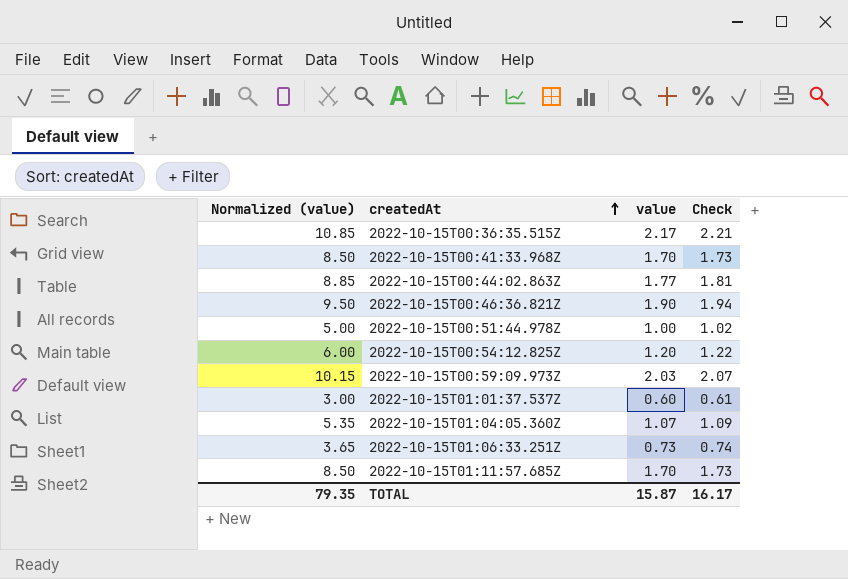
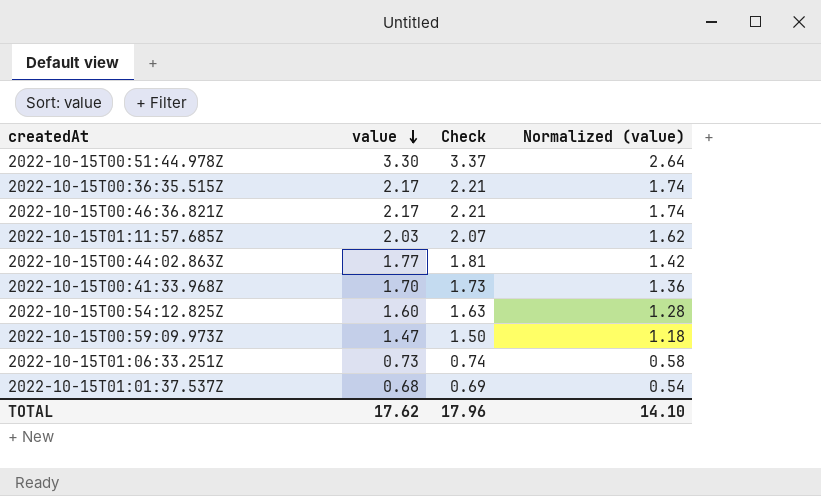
row order: createdAt ascending -> value descending
column Normalized (value) | formula: [value] * 5 -> [value] * 0.8
column Normalized (value) | position: 1 -> 4
row 2022-10-15T01:04:05.360Z: 5.35 | 1.07 | 1.09 -> none
2022-10-15T00:51:44.978Z | value: 1.00 -> 3.30
2022-10-15T00:51:44.978Z | Check: 1.02 -> 3.37
2022-10-15T00:46:36.821Z | value: 1.90 -> 2.17
2022-10-15T00:46:36.821Z | Check: 1.94 -> 2.21
2022-10-15T01:11:57.685Z | value: 1.70 -> 2.03
2022-10-15T01:11:57.685Z | Check: 1.73 -> 2.07
2022-10-15T00:54:12.825Z | value: 1.20 -> 1.60
2022-10-15T00:54:12.825Z | Check: 1.22 -> 1.63
2022-10-15T00:59:09.973Z | value: 2.03 -> 1.47
2022-10-15T00:59:09.973Z | Check: 2.07 -> 1.50
2022-10-15T01:01:37.537Z | value: 0.60 -> 0.68
2022-10-15T01:01:37.537Z | Check: 0.61 -> 0.69
TOTAL | value: 15.87 -> 17.62
TOTAL | Check: 16.17 -> 17.96
TOTAL | Normalized (value): 79.35 -> 14.10

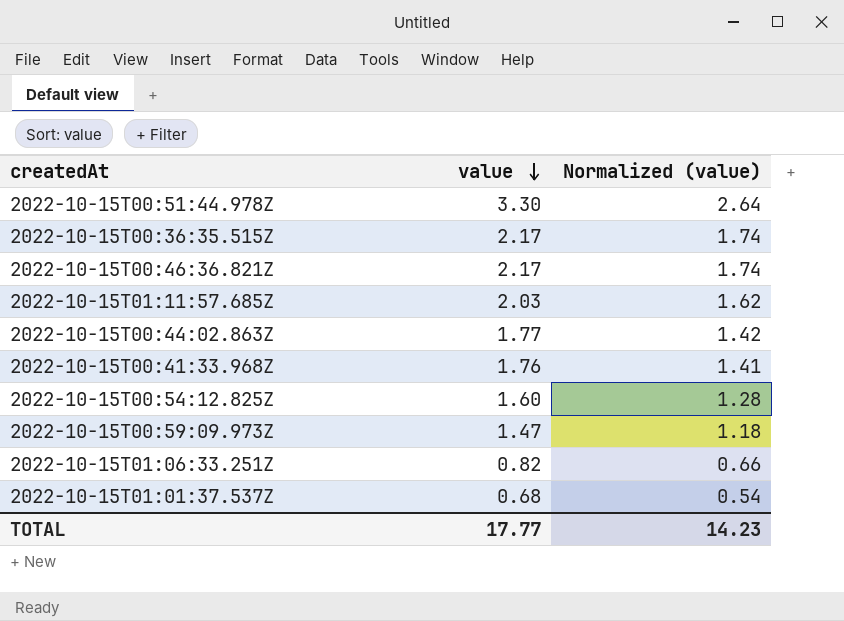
column Check | formula: [value] * 1.02 -> none
2022-10-15T00:41:33.968Z | value: 1.70 -> 1.76
2022-10-15T00:41:33.968Z | Normalized (value): 1.36 -> 1.41
2022-10-15T01:06:33.251Z | value: 0.73 -> 0.82
2022-10-15T01:06:33.251Z | Normalized (value): 0.58 -> 0.66
TOTAL | value: 17.62 -> 17.77
TOTAL | Normalized (value): 14.10 -> 14.23

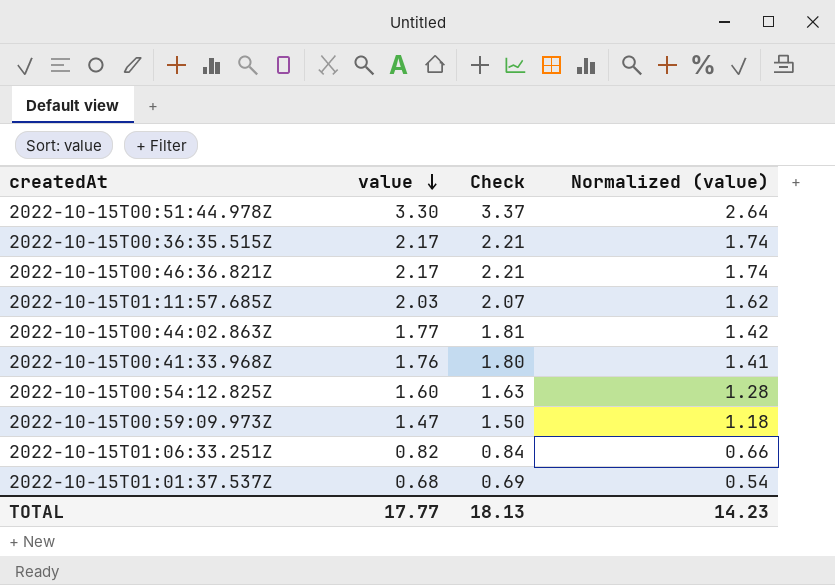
column Check | formula: none -> [value] * 1.02

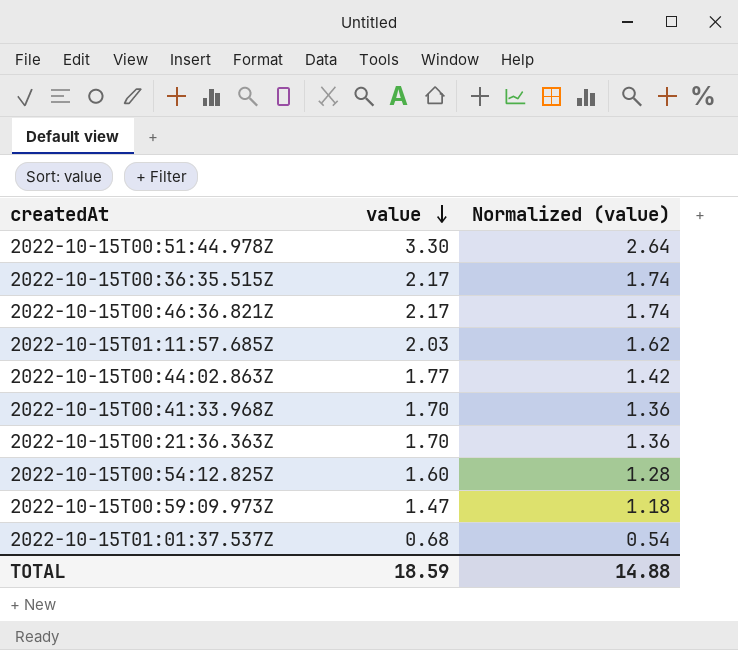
column Check | formula: [value] * 1.02 -> none
row 2022-10-15T01:06:33.251Z: 0.82 | 0.84 | 0.66 -> none
2022-10-15T00:41:33.968Z | value: 1.76 -> 1.70
2022-10-15T00:41:33.968Z | Normalized (value): 1.41 -> 1.36
row 2022-10-15T00:21:36.363Z: none -> 1.70 | 1.36
TOTAL | value: 17.77 -> 18.59
TOTAL | Normalized (value): 14.23 -> 14.88

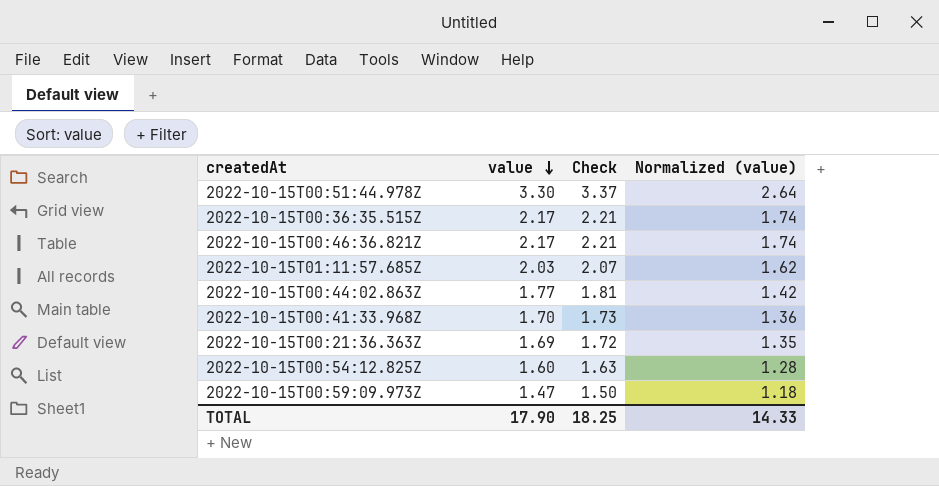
column Check | formula: none -> [value] * 1.02
row 2022-10-15T01:01:37.537Z: 0.68 | 0.54 -> none
2022-10-15T00:21:36.363Z | value: 1.70 -> 1.69
2022-10-15T00:21:36.363Z | Normalized (value): 1.36 -> 1.35
TOTAL | value: 18.59 -> 17.90
TOTAL | Normalized (value): 14.88 -> 14.33

